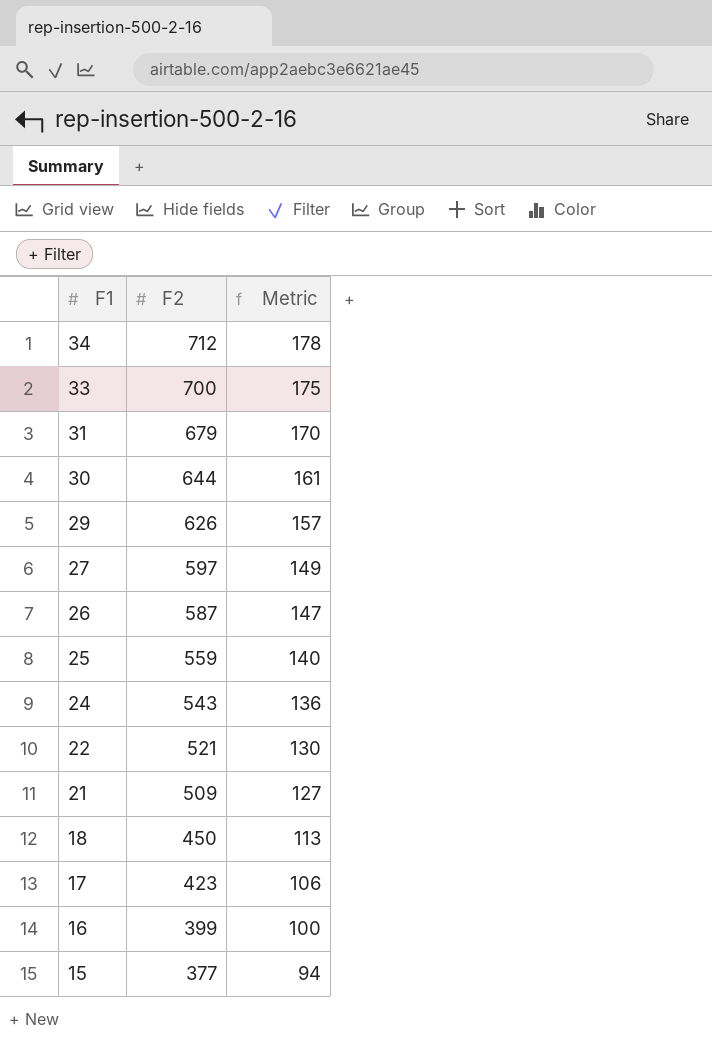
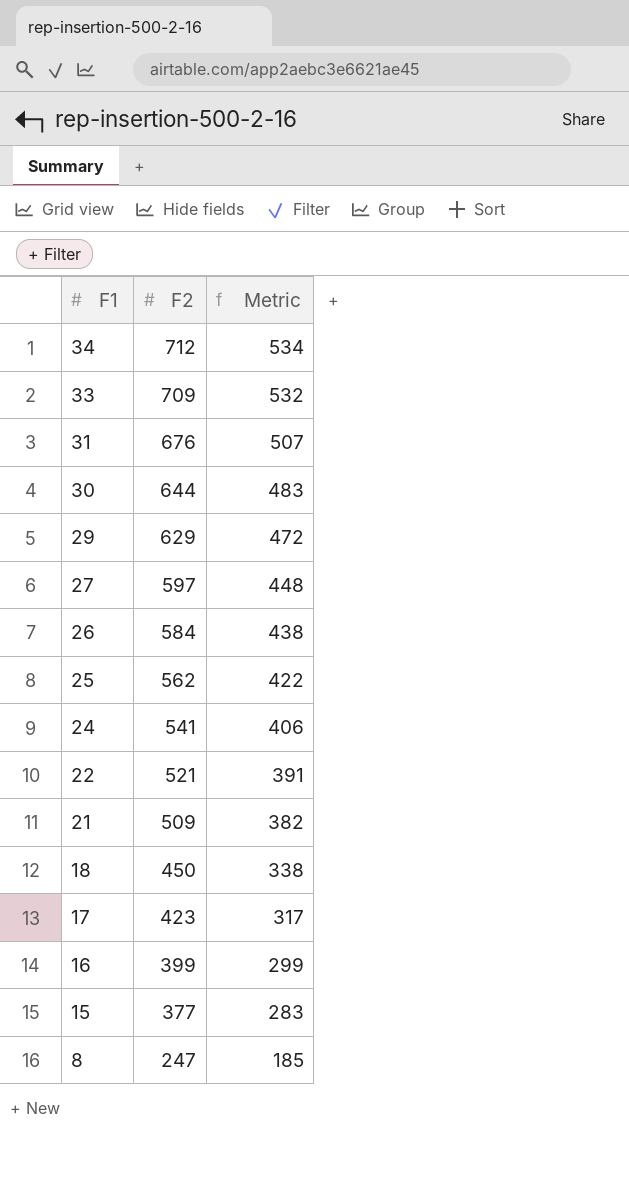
column Metric | formula: [F2] * 0.25 -> [F2] * 0.75
33 | F2: 700 -> 709
31 | F2: 679 -> 676
29 | F2: 626 -> 629
26 | F2: 587 -> 584
25 | F2: 559 -> 562
24 | F2: 543 -> 541
row 8: none -> 247 | 185

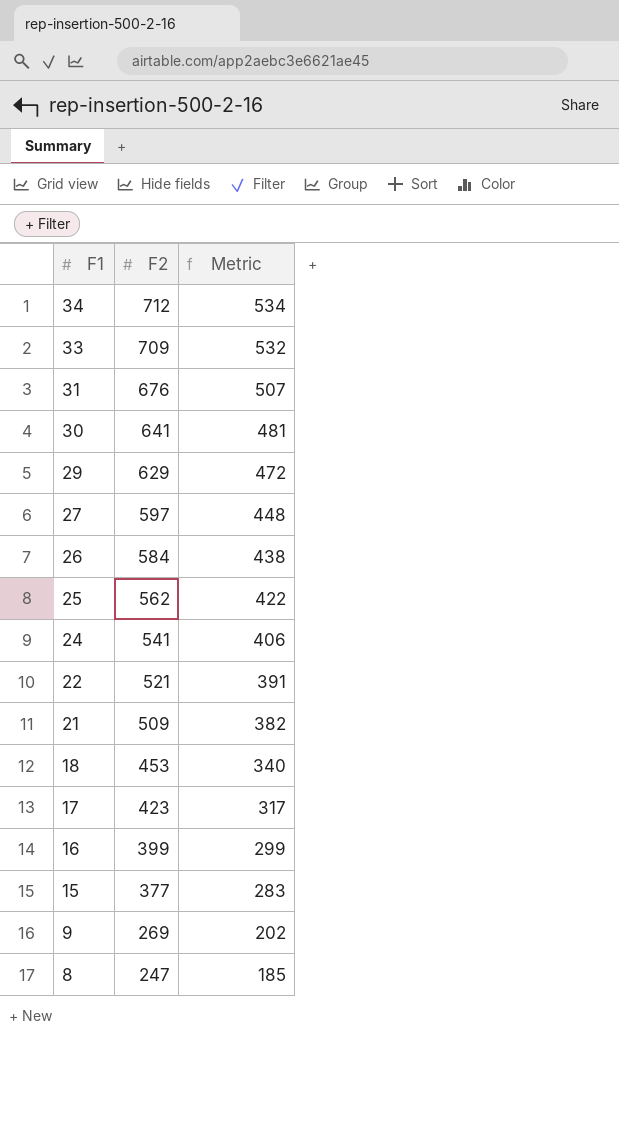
30 | F2: 644 -> 641
30 | Metric: 483 -> 481
18 | F2: 450 -> 453
18 | Metric: 338 -> 340
row 9: none -> 269 | 202

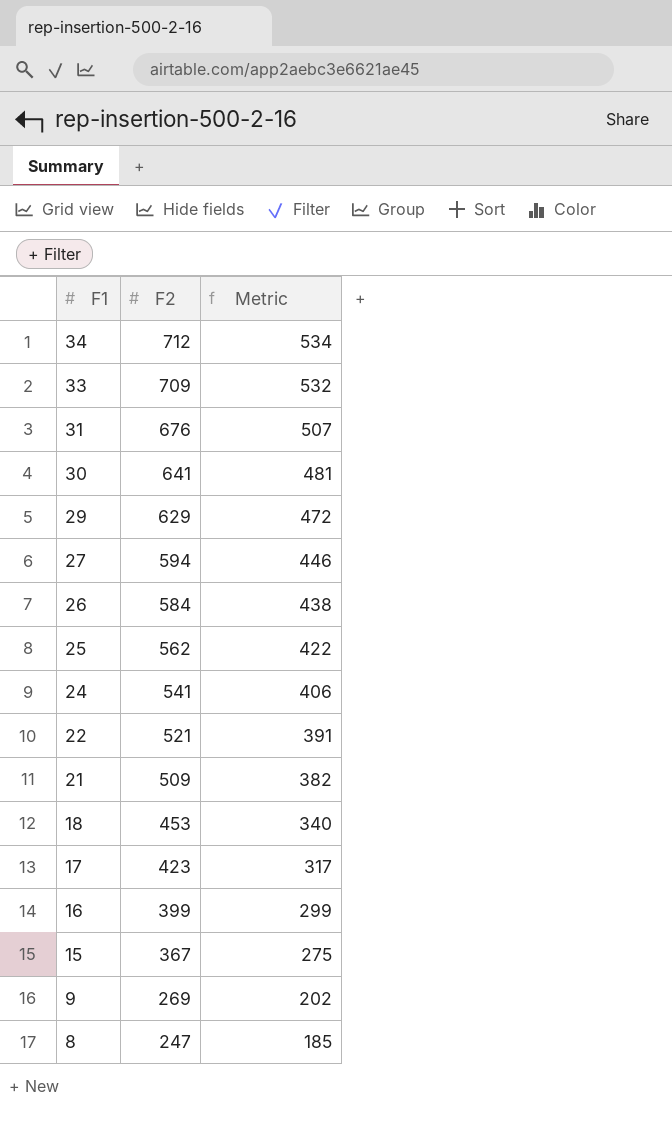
27 | F2: 597 -> 594
27 | Metric: 448 -> 446
15 | F2: 377 -> 367
15 | Metric: 283 -> 275

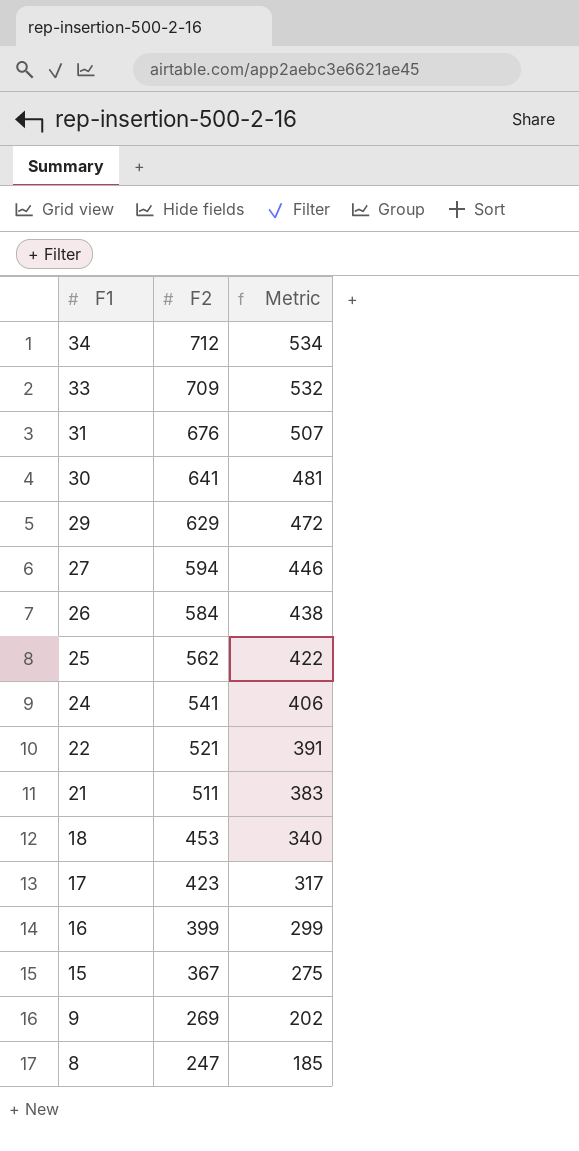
21 | F2: 509 -> 511
21 | Metric: 382 -> 383

